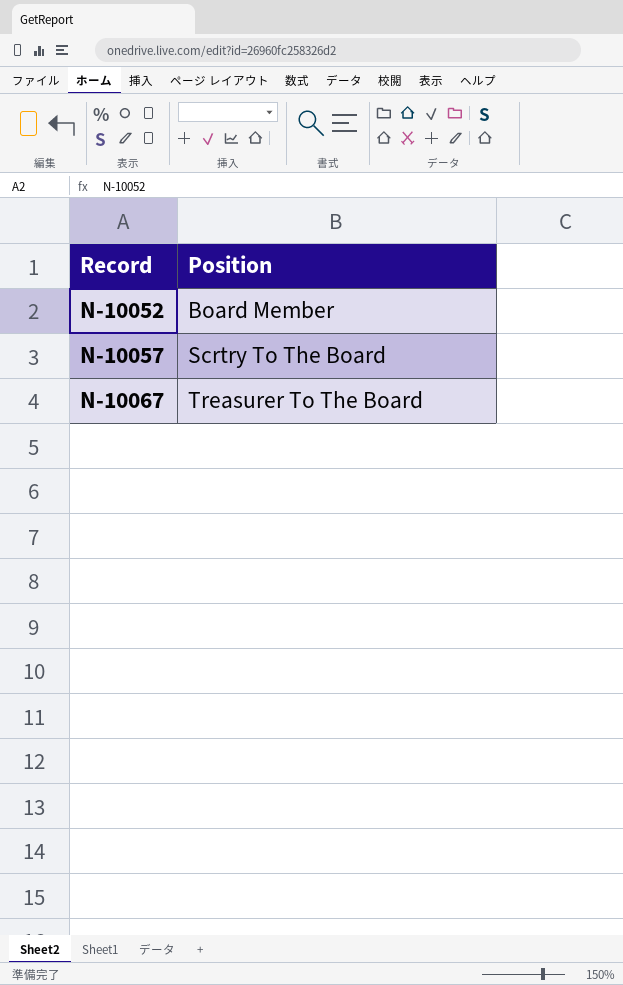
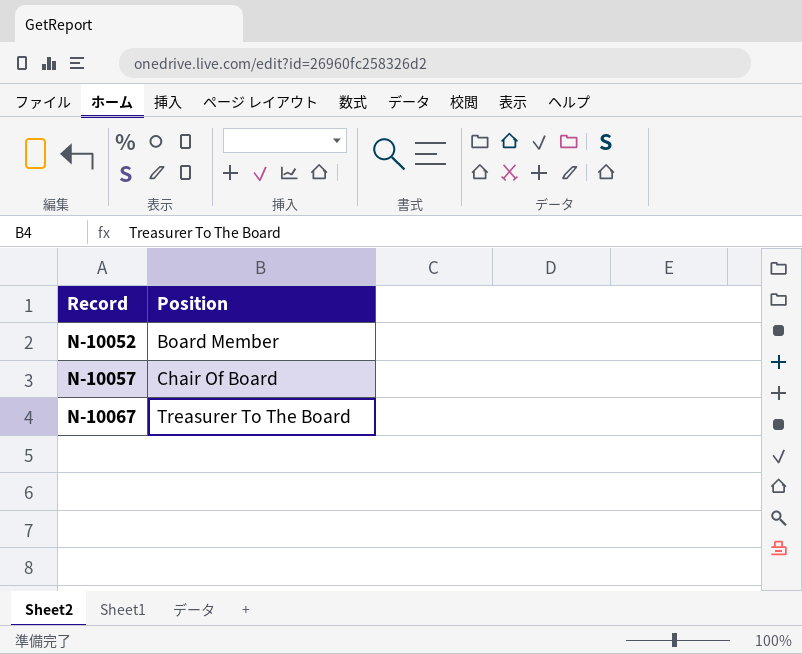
N-10057 | Position: Scrtry To The Board -> Chair Of Board

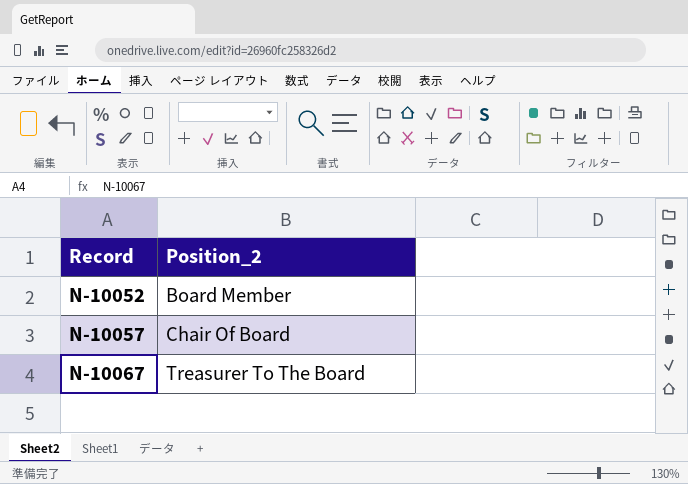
column name: Position -> Position_2

